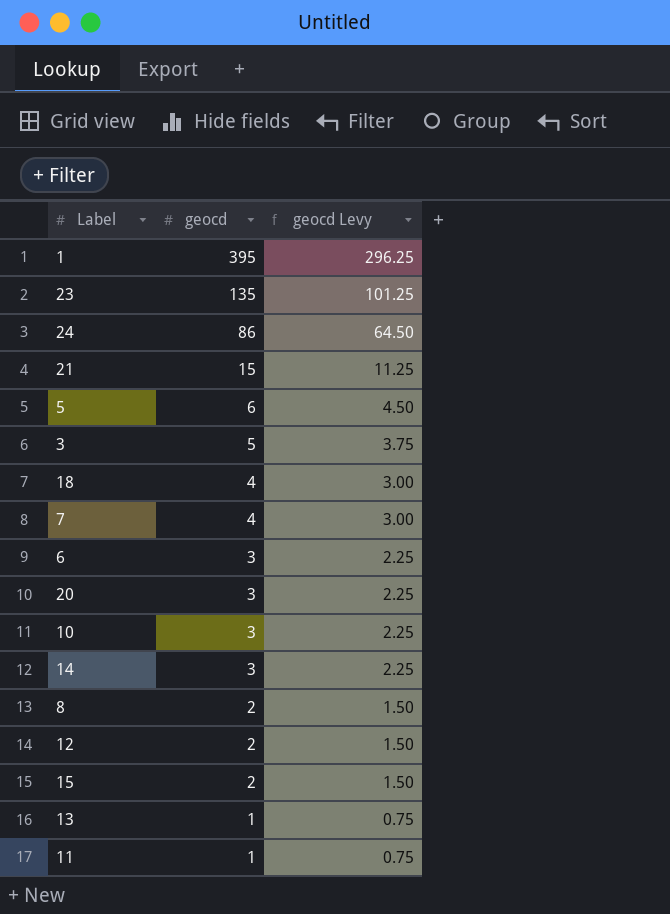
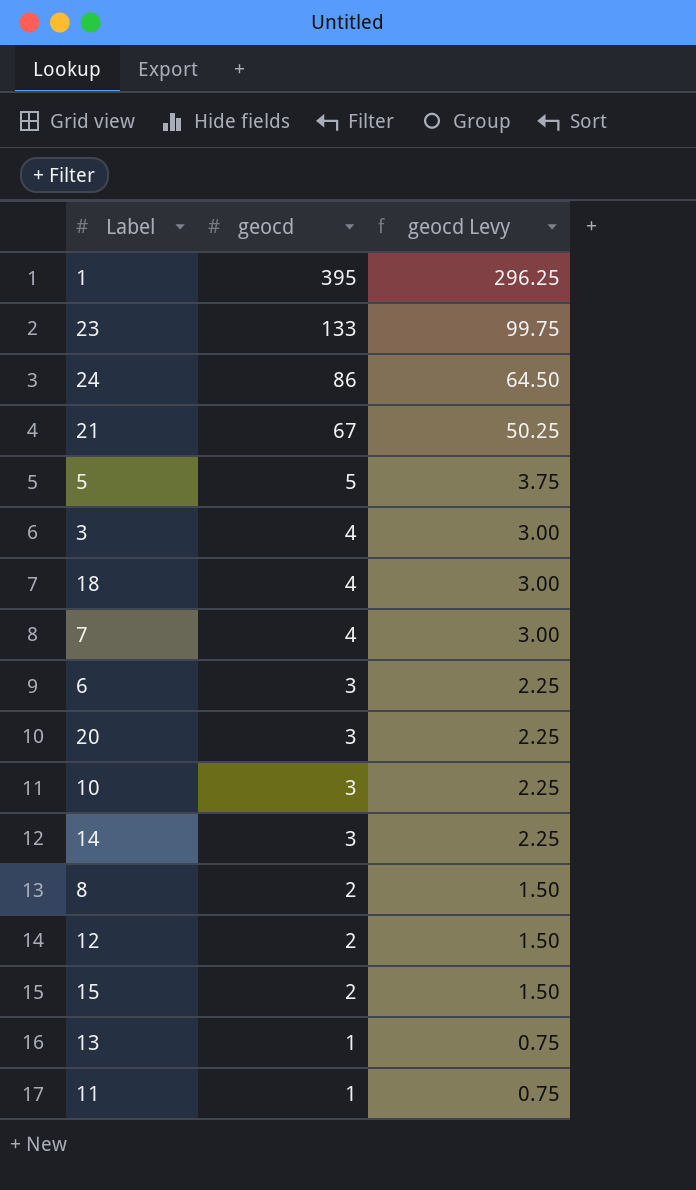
23 | geocd: 135 -> 133
23 | geocd Levy: 101.25 -> 99.75
21 | geocd: 15 -> 67
21 | geocd Levy: 11.25 -> 50.25
5 | geocd: 6 -> 5
5 | geocd Levy: 4.50 -> 3.75
3 | geocd: 5 -> 4
3 | geocd Levy: 3.75 -> 3.00

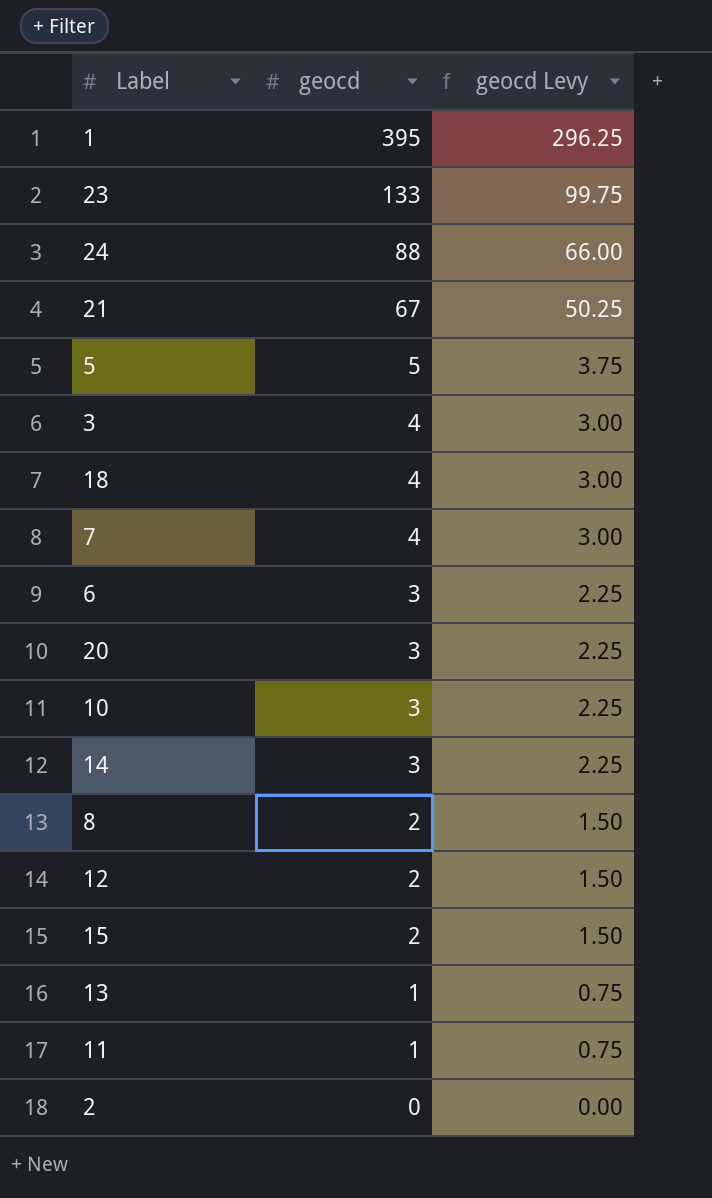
24 | geocd: 86 -> 88
24 | geocd Levy: 64.50 -> 66.00
row 2: none -> 0 | 0.00

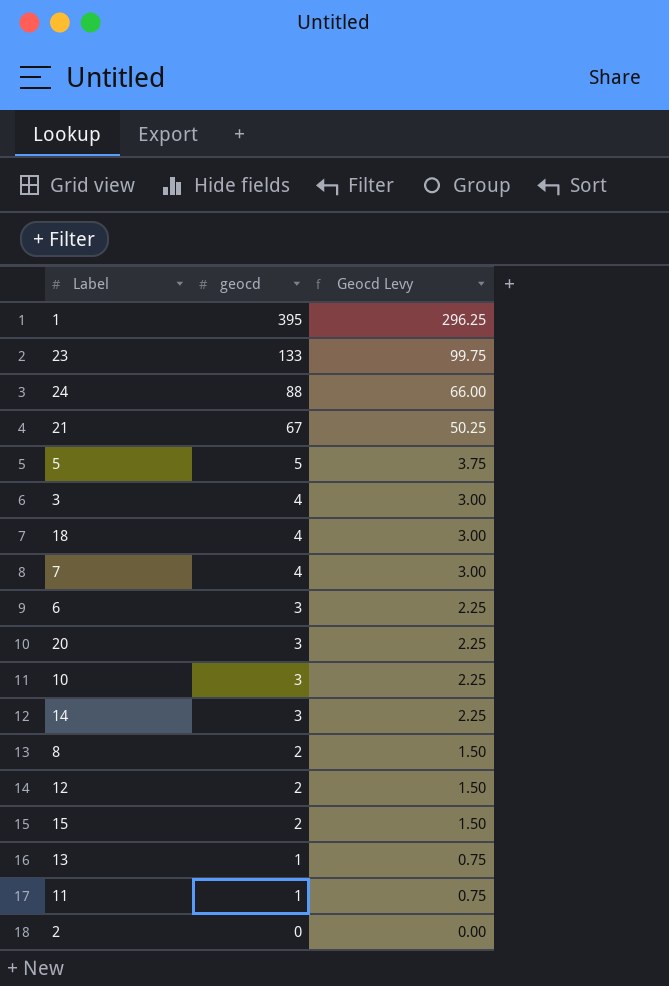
column name: geocd Levy -> Geocd Levy

